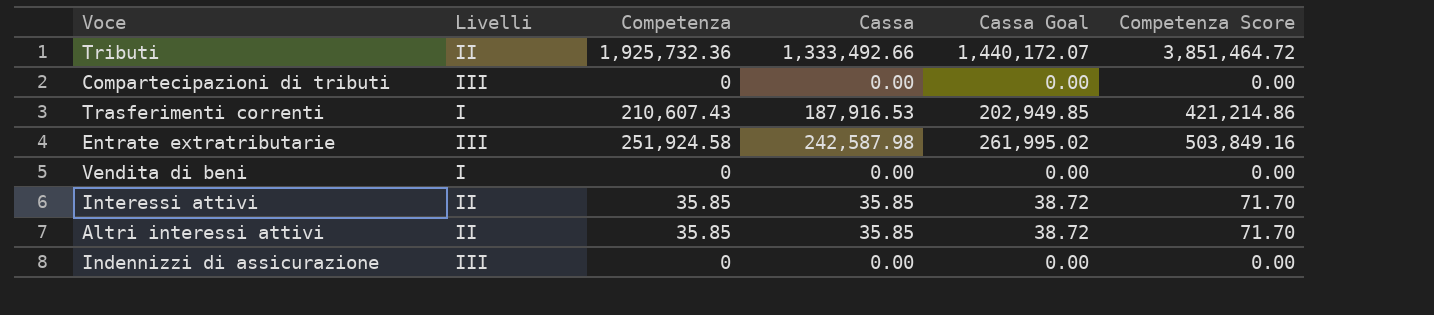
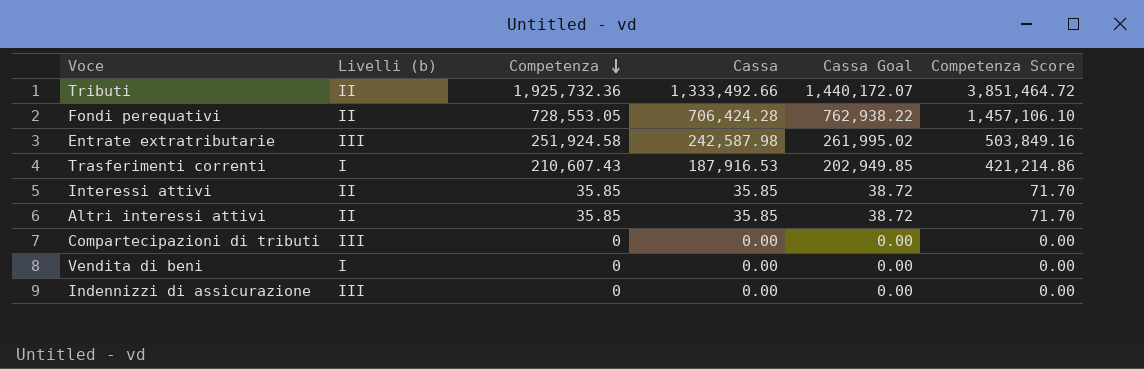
row order: none -> Competenza descending
column name: Livelli -> Livelli (b)
row Fondi perequativi: none -> II | 728,553.05 | 706,424.28 | 762,938.22 | 1,457,106.10

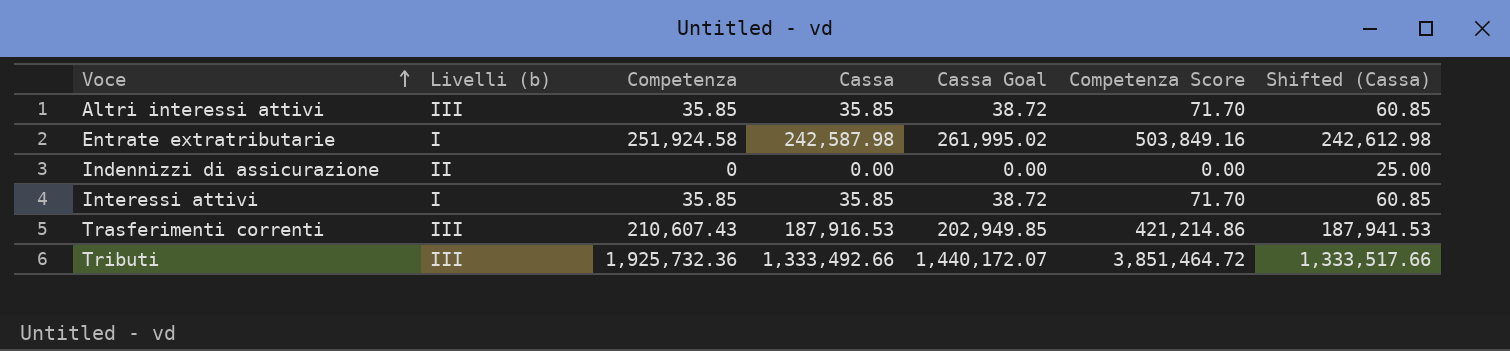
row order: Competenza descending -> Voce ascending
column Shifted (Cassa) | formula: none -> [Cassa] + 25
row Fondi perequativi: II | 728,553.05 | 706,424.28 | 762,938.22 | 1,457,106.10 -> none
row Compartecipazioni di tributi: III | 0 | 0.00 | 0.00 | 0.00 -> none
row Vendita di beni: I | 0 | 0.00 | 0.00 | 0.00 -> none
Altri interessi attivi | Livelli (b): II -> III
Entrate extratributarie | Livelli (b): III -> I
Indennizzi di assicurazione | Livelli (b): III -> II
Interessi attivi | Livelli (b): II -> I
Trasferimenti correnti | Livelli (b): I -> III
Tributi | Livelli (b): II -> III

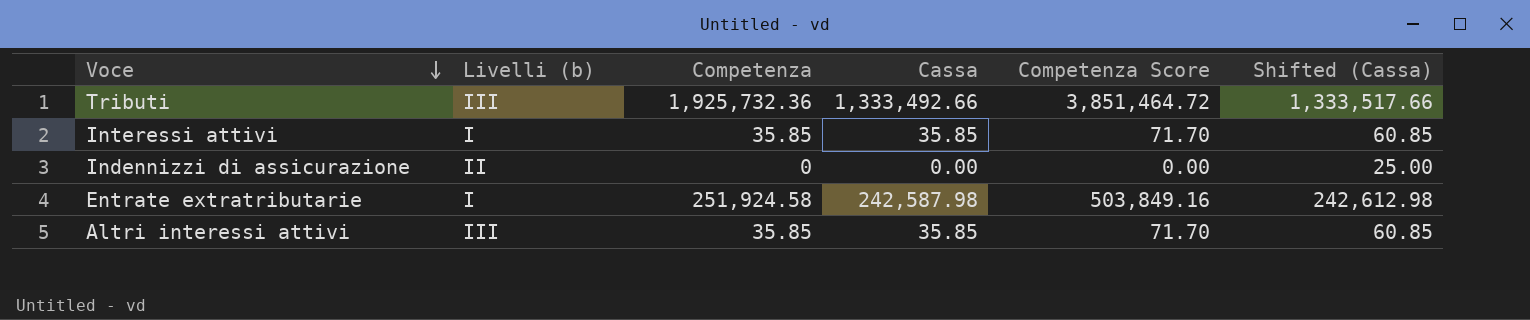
row order: Voce ascending -> Voce descending
column Cassa Goal | formula: [Cassa] * 1.08 -> none
row Trasferimenti correnti: III | 210,607.43 | 187,916.53 | 202,949.85 | 421,214.86 | 187,941.53 -> none

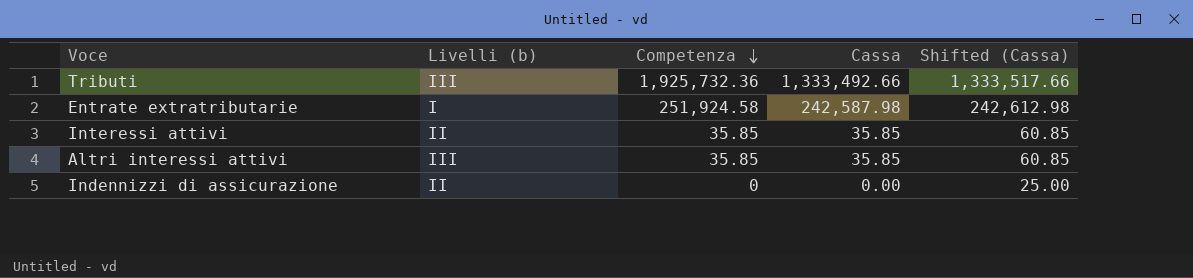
row order: Voce descending -> Competenza descending
column Competenza Score | formula: [Competenza] * 2 -> none
Interessi attivi | Livelli (b): I -> II

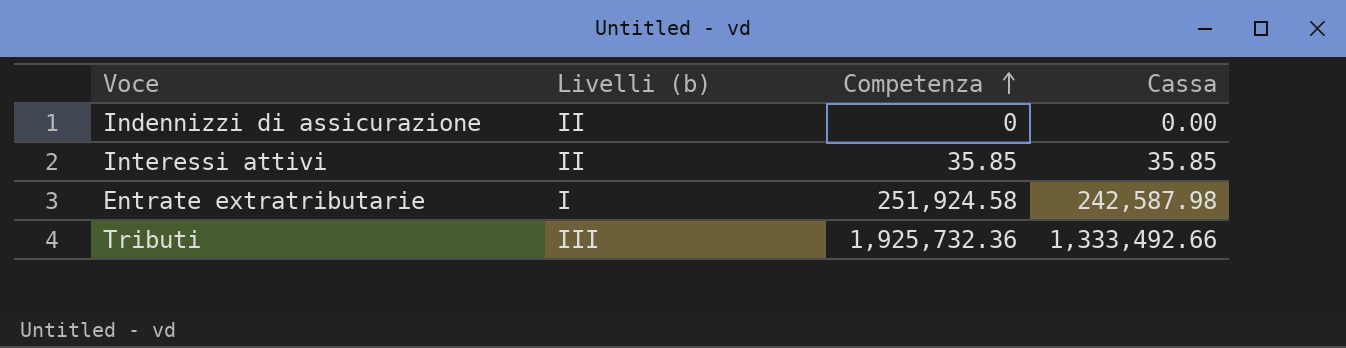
row order: Competenza descending -> Competenza ascending
column Shifted (Cassa) | formula: [Cassa] + 25 -> none
row Altri interessi attivi: III | 35.85 | 35.85 | 60.85 -> none

